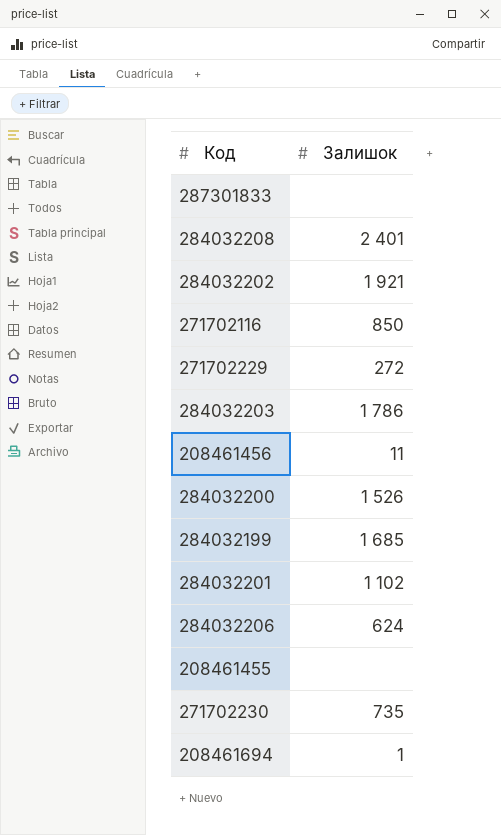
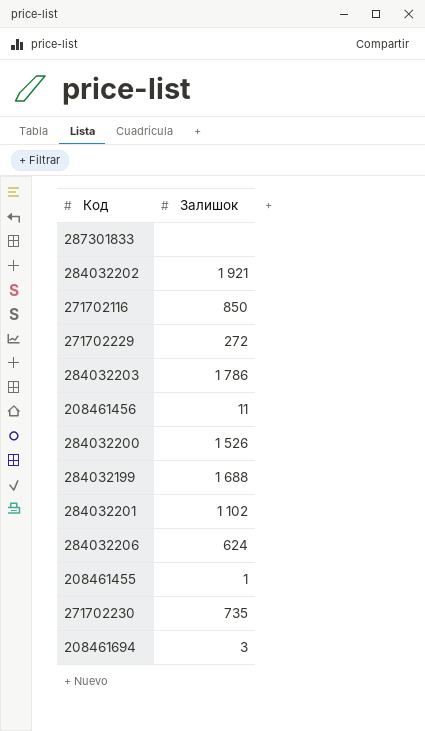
row 284032208: 2 401 -> none
284032199 | Залишок: 1 685 -> 1 688
208461455 | Залишок: none -> 1
208461694 | Залишок: 1 -> 3

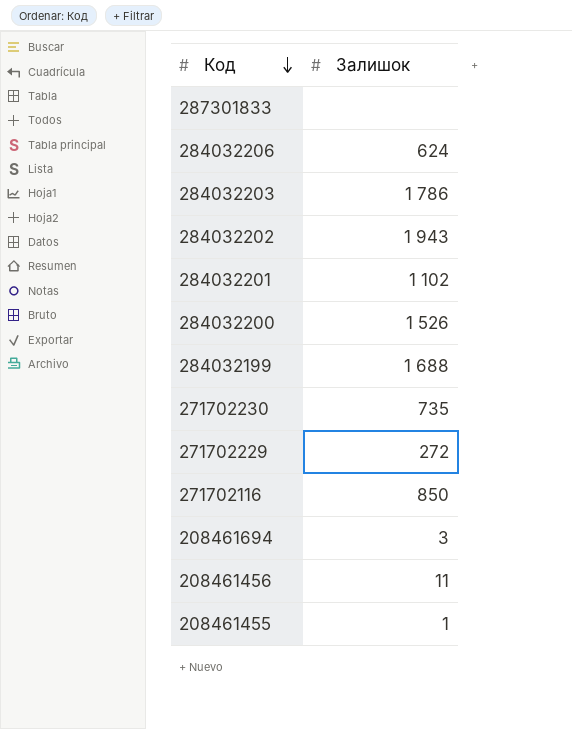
row order: none -> Код descending
284032202 | Залишок: 1 921 -> 1 943

